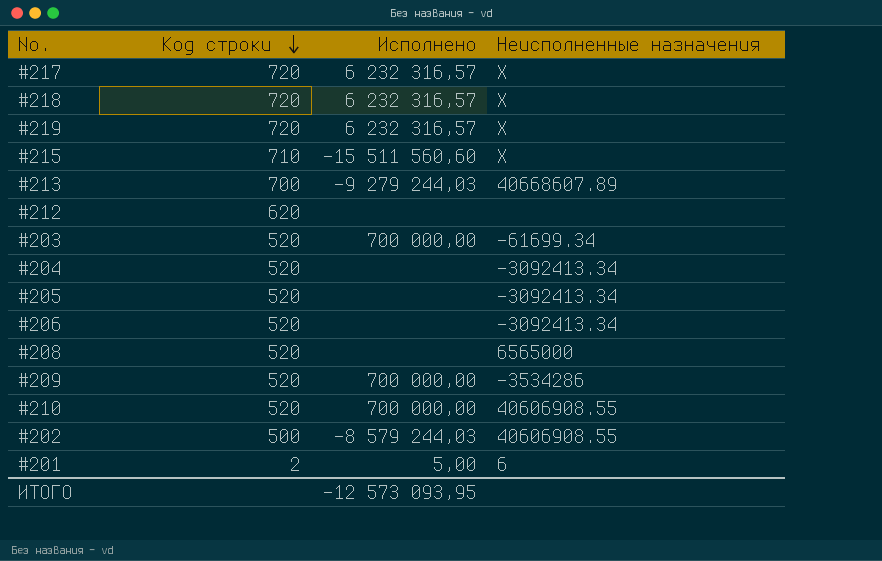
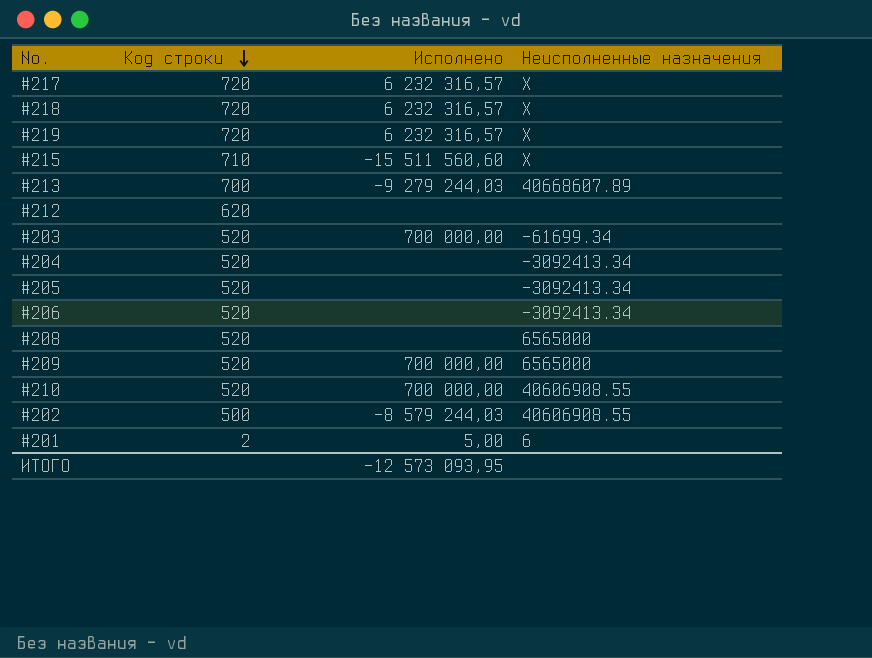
#209 | Неисполненные назначения: -3534286 -> 6565000

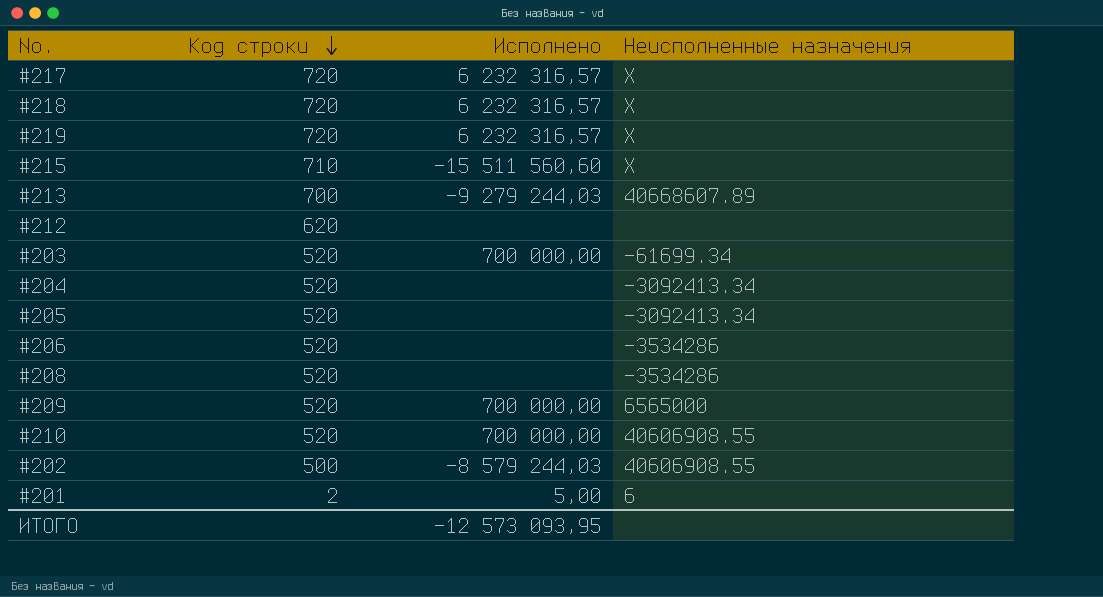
#206 | Неисполненные назначения: -3092413.34 -> -3534286
#208 | Неисполненные назначения: 6565000 -> -3534286

